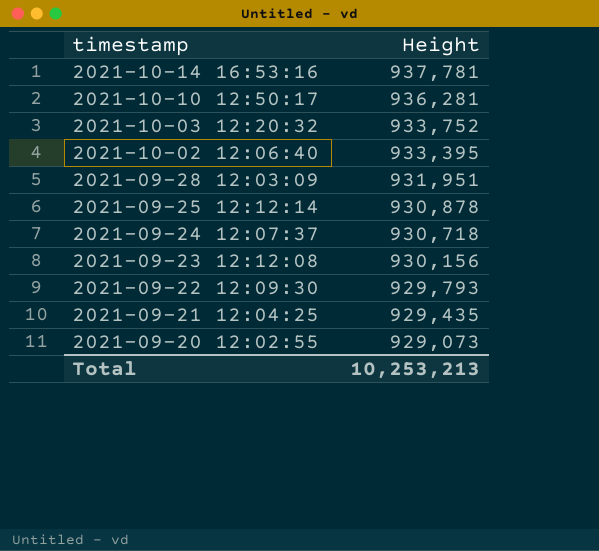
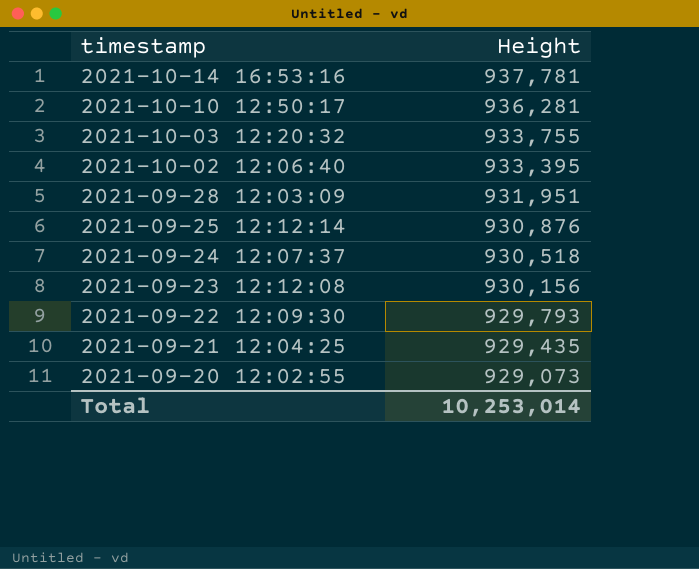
2021-10-03 12:20:32 | Height: 933,752 -> 933,755
2021-09-25 12:12:14 | Height: 930,878 -> 930,876
2021-09-24 12:07:37 | Height: 930,718 -> 930,518
Total | Height: 10,253,213 -> 10,253,014

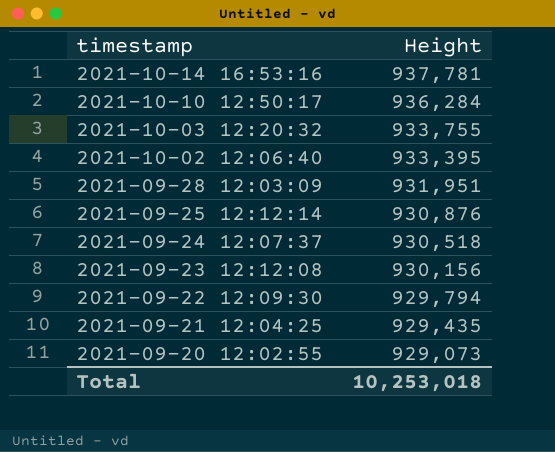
2021-10-10 12:50:17 | Height: 936,281 -> 936,284
2021-09-22 12:09:30 | Height: 929,793 -> 929,794
Total | Height: 10,253,014 -> 10,253,018

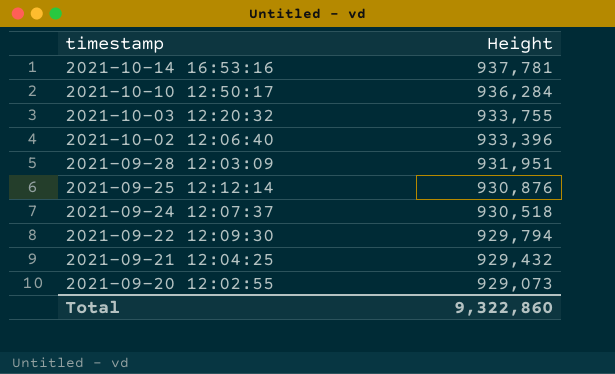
row 2021-09-23 12:12:08: 930,156 -> none
2021-10-02 12:06:40 | Height: 933,395 -> 933,396
2021-09-21 12:04:25 | Height: 929,435 -> 929,432
Total | Height: 10,253,018 -> 9,322,860

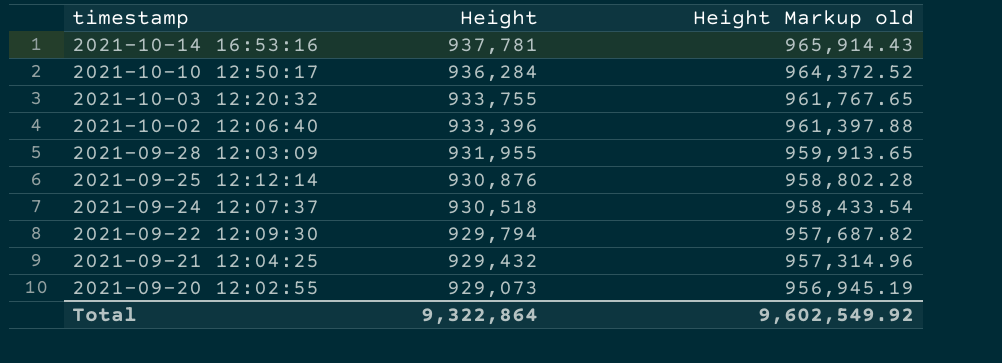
column Height Markup old | formula: none -> [Height] * 1.03
2021-09-28 12:03:09 | Height: 931,951 -> 931,955
Total | Height: 9,322,860 -> 9,322,864

